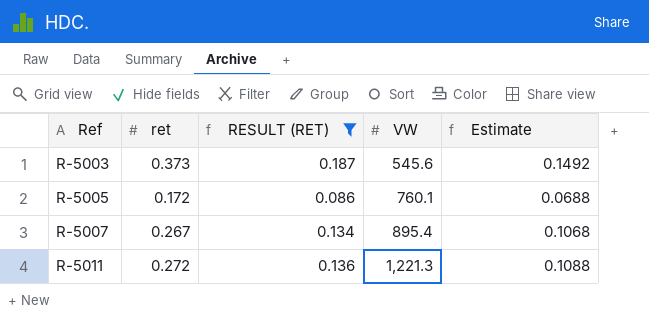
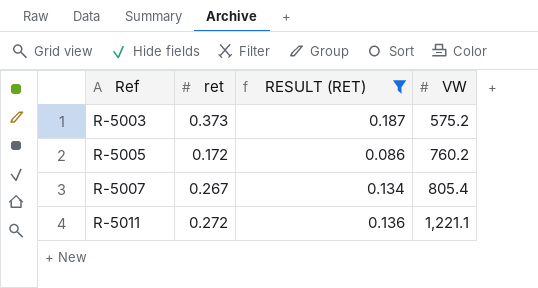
column Estimate | formula: [ret] * 0.4 -> none
R-5003 | VW: 545.6 -> 575.2
R-5005 | VW: 760.1 -> 760.2
R-5007 | VW: 895.4 -> 805.4
R-5011 | VW: 1,221.3 -> 1,221.1

